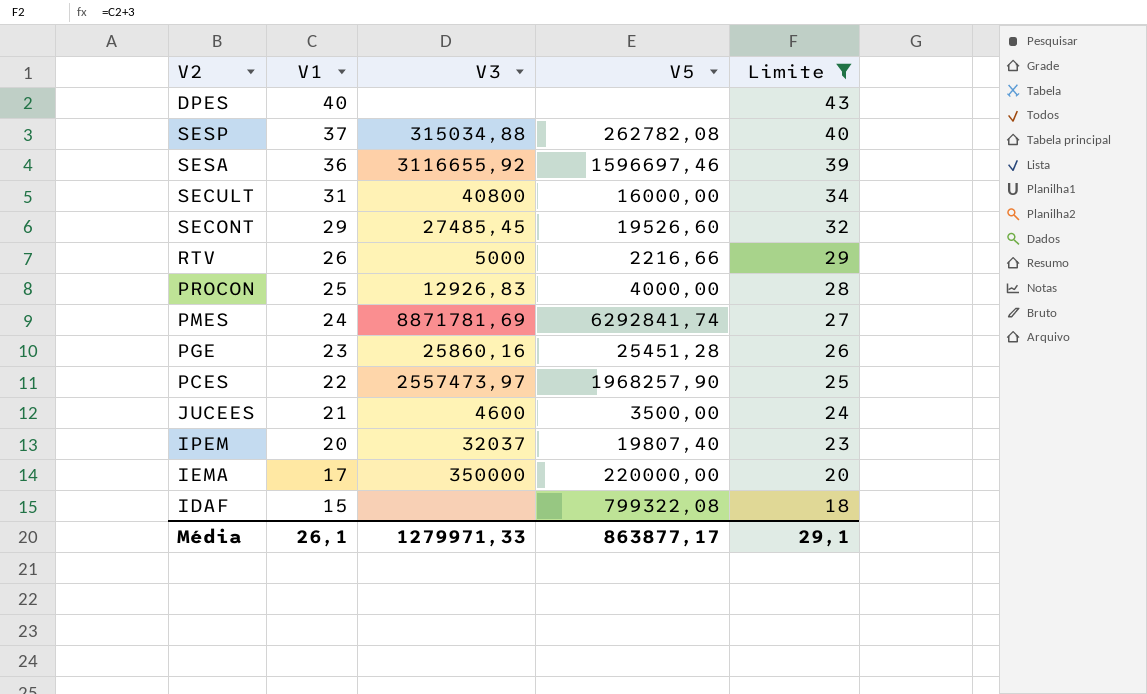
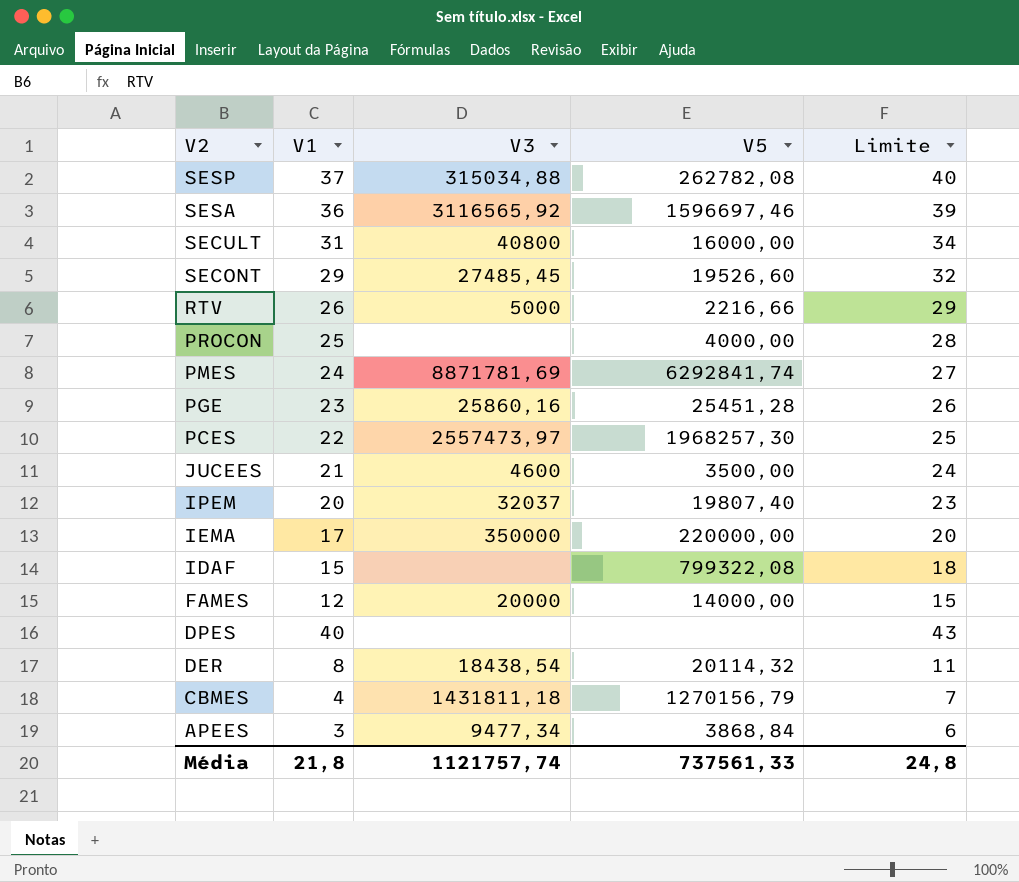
filter: Limite >= 18 -> none
row order: V1 descending -> V2 descending
SESA | V3: 3116655,92 -> 3116565,92
PROCON | V3: 12926,83 -> none
PCES | V5: 1968257,90 -> 1968257,30
Média | V1: 26,1 -> 21,8
Média | V3: 1279971,33 -> 1121757,74
Média | V5: 863877,17 -> 737561,33
Média | Limite: 29,1 -> 24,8

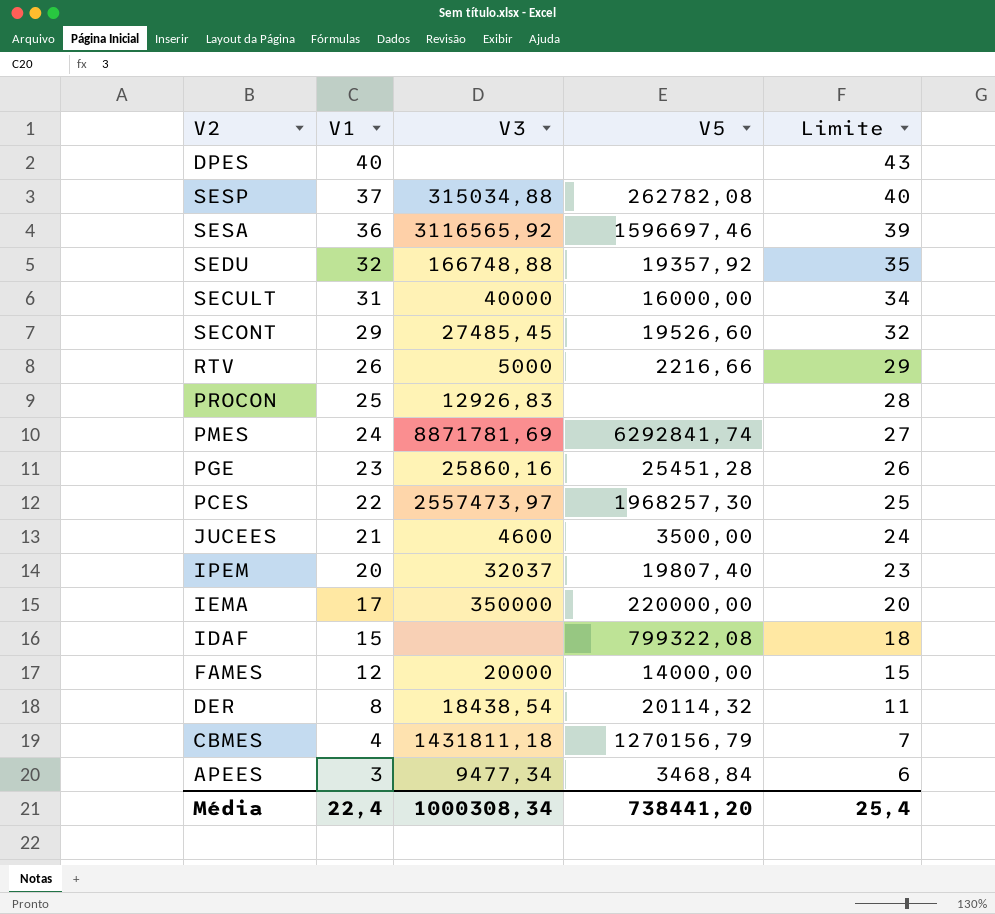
row order: V2 descending -> V1 descending
row SEDU: none -> 32 | 166748,88 | 19357,92 | 35
SECULT | V3: 40800 -> 40000
PROCON | V3: none -> 12926,83
PROCON | V5: 4000,00 -> none
APEES | V5: 3868,84 -> 3468,84
Média | V1: 21,8 -> 22,4
Média | V3: 1121757,74 -> 1000308,34
Média | V5: 737561,33 -> 738441,20
Média | Limite: 24,8 -> 25,4

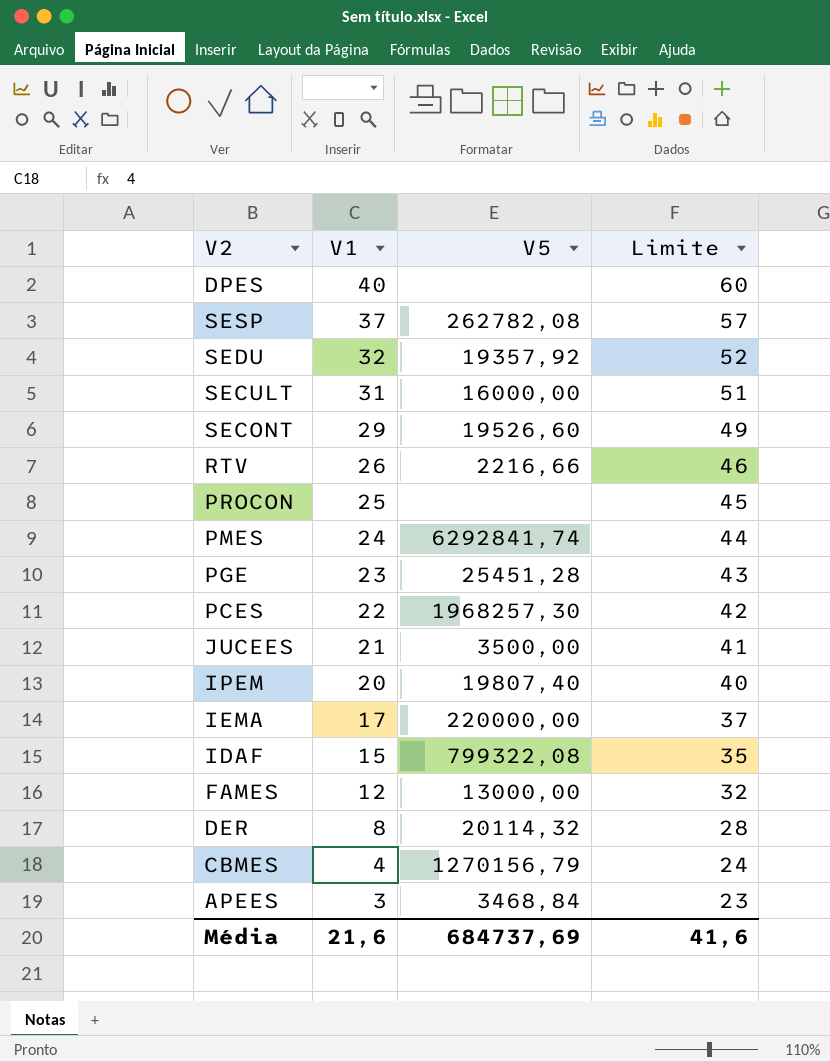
column V3 | position: 3 -> none
column Limite | formula: [V1] + 3 -> [V1] + 20
row SESA: 36 | 3116565,92 | 1596697,46 | 39 -> none
FAMES | V5: 14000,00 -> 13000,00
Média | V1: 22,4 -> 21,6
Média | V5: 738441,20 -> 684737,69
Média | Limite: 25,4 -> 41,6

